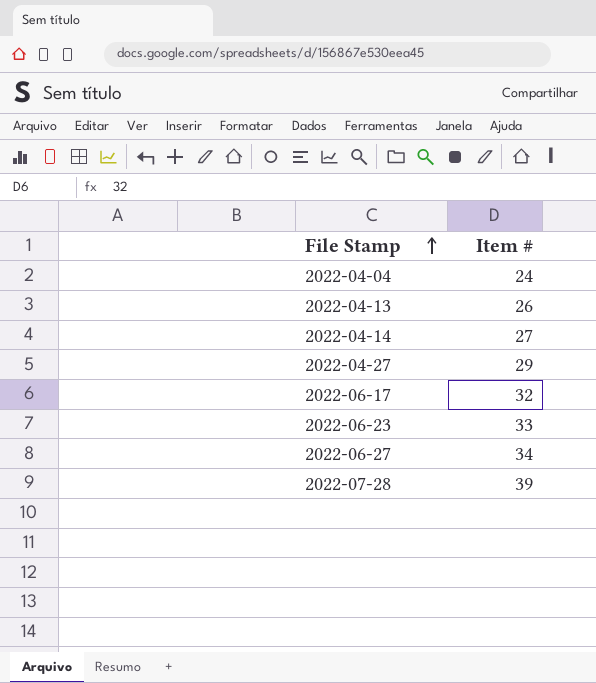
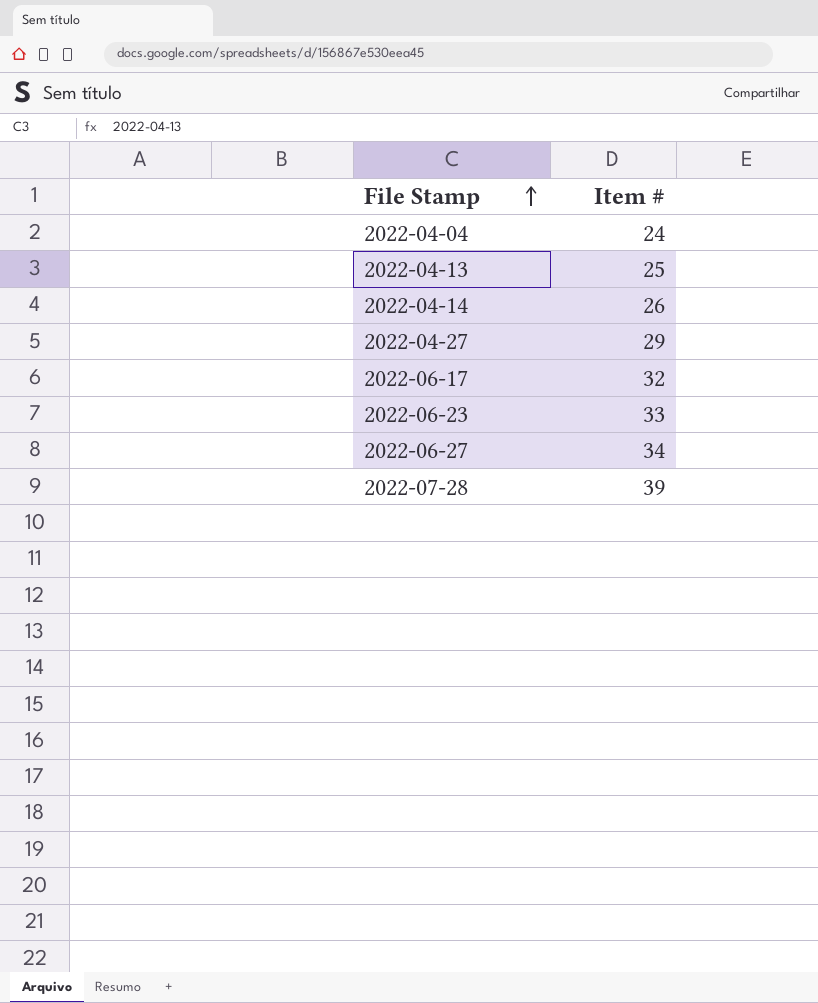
2022-04-13 | Item #: 26 -> 25
2022-04-14 | Item #: 27 -> 26

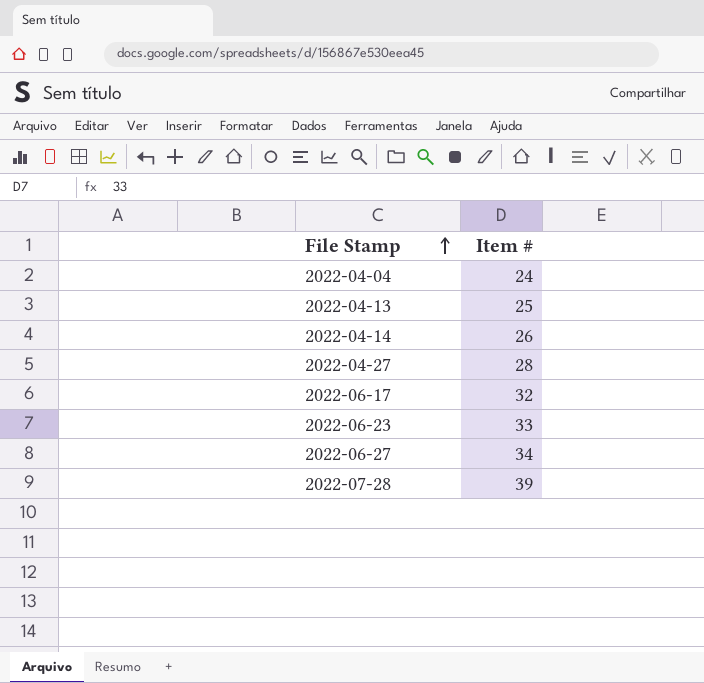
2022-04-27 | Item #: 29 -> 28

